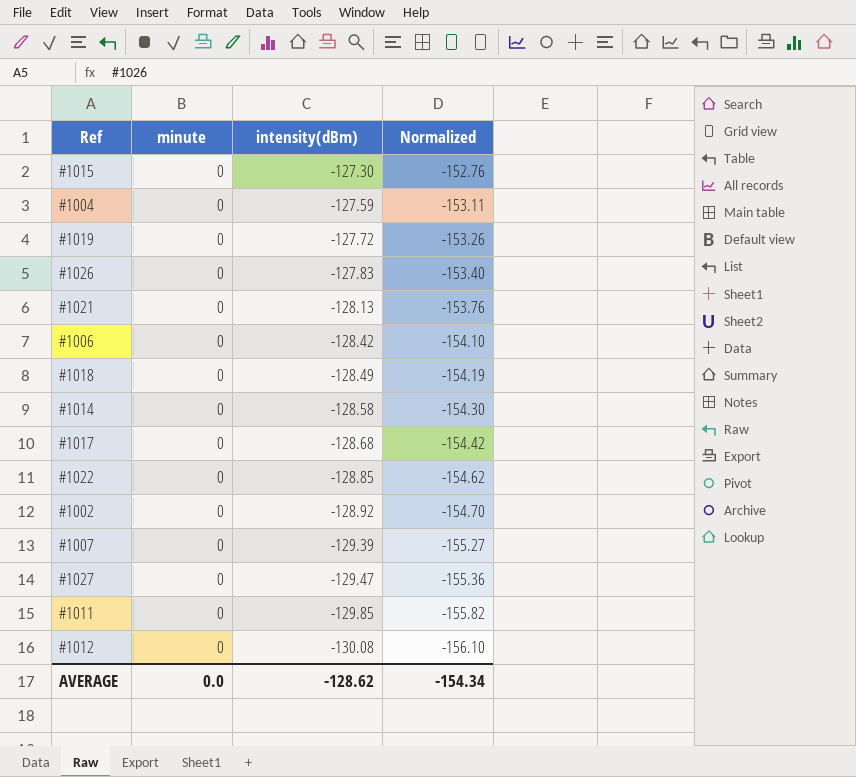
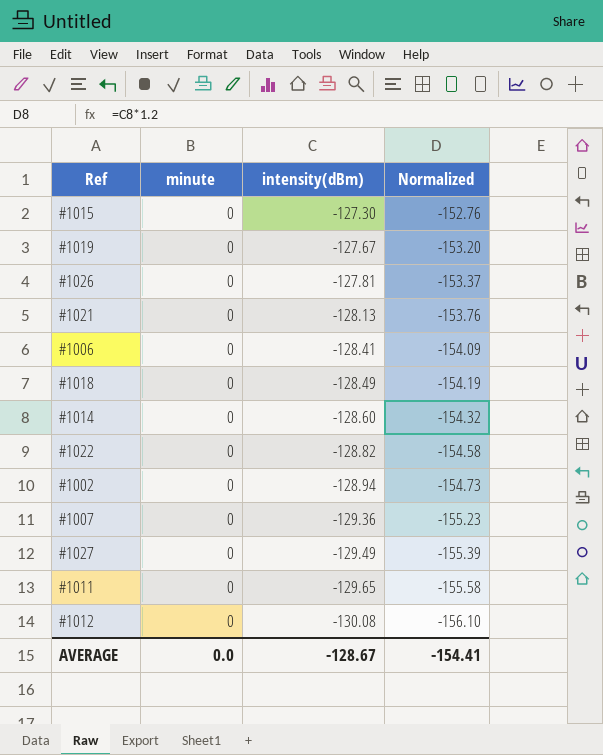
row #1004: 0 | -127.59 | -153.11 -> none
row #1017: 0 | -128.68 | -154.42 -> none
#1019 | intensity(dBm): -127.72 -> -127.67
#1019 | Normalized: -153.26 -> -153.20
#1026 | intensity(dBm): -127.83 -> -127.81
#1026 | Normalized: -153.40 -> -153.37
#1006 | intensity(dBm): -128.42 -> -128.41
#1006 | Normalized: -154.10 -> -154.09
#1014 | intensity(dBm): -128.58 -> -128.60
#1014 | Normalized: -154.30 -> -154.32
#1022 | intensity(dBm): -128.85 -> -128.82
#1022 | Normalized: -154.62 -> -154.58
#1002 | intensity(dBm): -128.92 -> -128.94
#1002 | Normalized: -154.70 -> -154.73
#1007 | intensity(dBm): -129.39 -> -129.36
#1007 | Normalized: -155.27 -> -155.23
#1027 | intensity(dBm): -129.47 -> -129.49
#1027 | Normalized: -155.36 -> -155.39
#1011 | intensity(dBm): -129.85 -> -129.65
#1011 | Normalized: -155.82 -> -155.58
AVERAGE | intensity(dBm): -128.62 -> -128.67
AVERAGE | Normalized: -154.34 -> -154.41

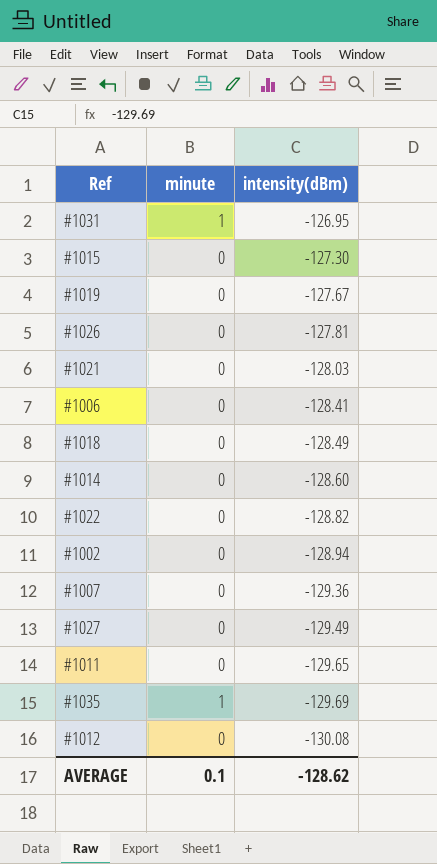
column Normalized | formula: [intensity(dBm)] * 1.2 -> none
row #1031: none -> 1 | -126.95
#1021 | intensity(dBm): -128.13 -> -128.03
row #1035: none -> 1 | -129.69
AVERAGE | minute: 0.0 -> 0.1
AVERAGE | intensity(dBm): -128.67 -> -128.62

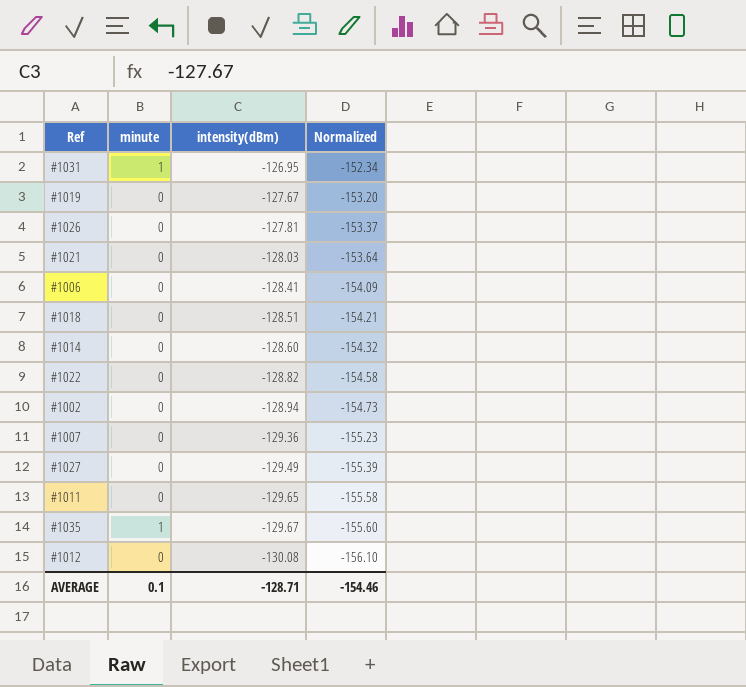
column Normalized | formula: none -> [intensity(dBm)] * 1.2
row #1015: 0 | -127.30 -> none
#1018 | intensity(dBm): -128.49 -> -128.51
#1035 | intensity(dBm): -129.69 -> -129.67
AVERAGE | intensity(dBm): -128.62 -> -128.71

